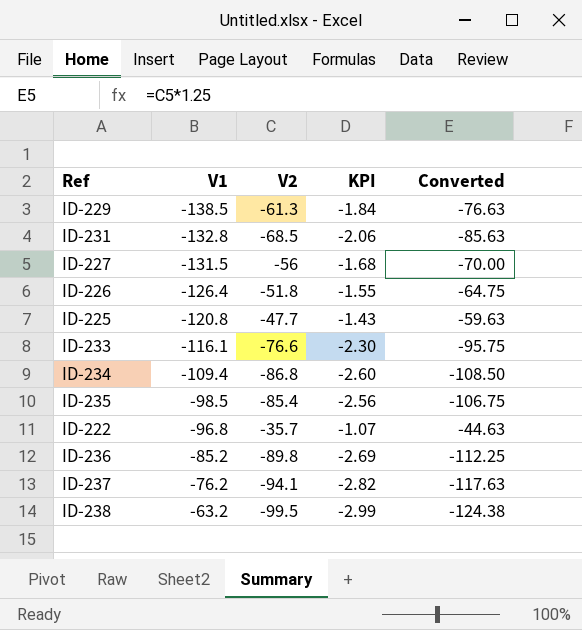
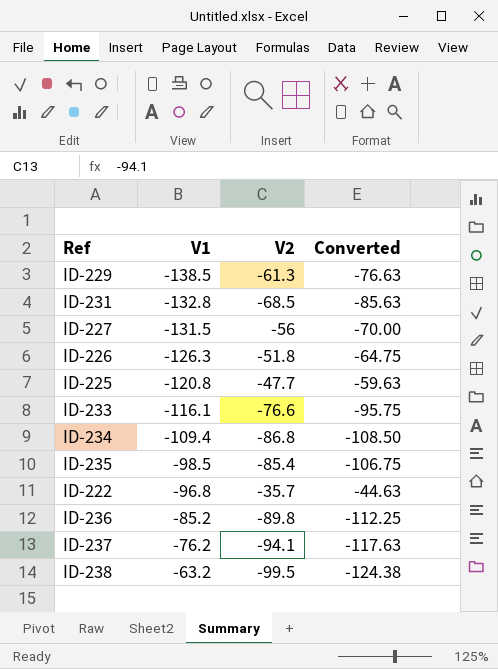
column KPI | formula: [V2] * 0.03 -> none
ID-226 | V1: -126.4 -> -126.3

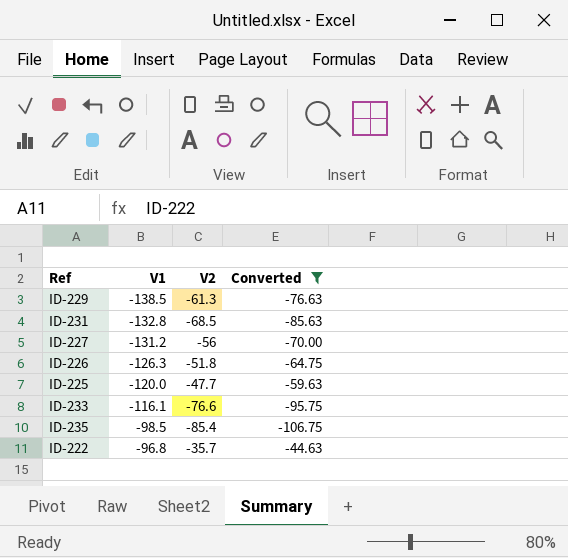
filter: none -> Converted >= -106.75
ID-227 | V1: -131.5 -> -131.2
ID-225 | V1: -120.8 -> -120.0

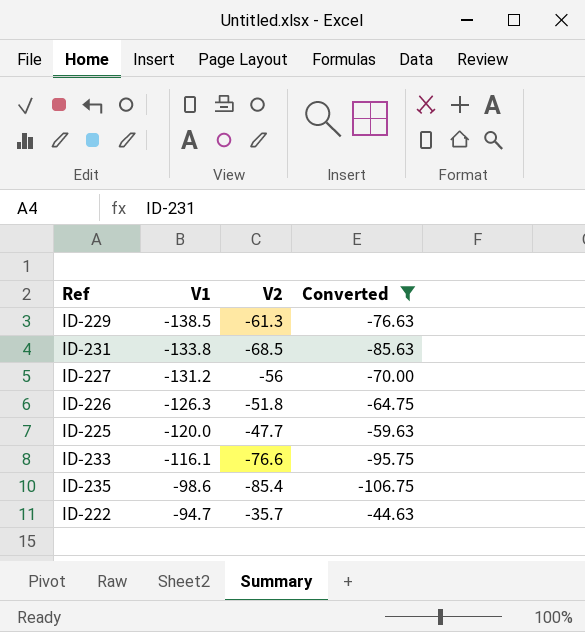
ID-231 | V1: -132.8 -> -133.8
ID-235 | V1: -98.5 -> -98.6
ID-222 | V1: -96.8 -> -94.7

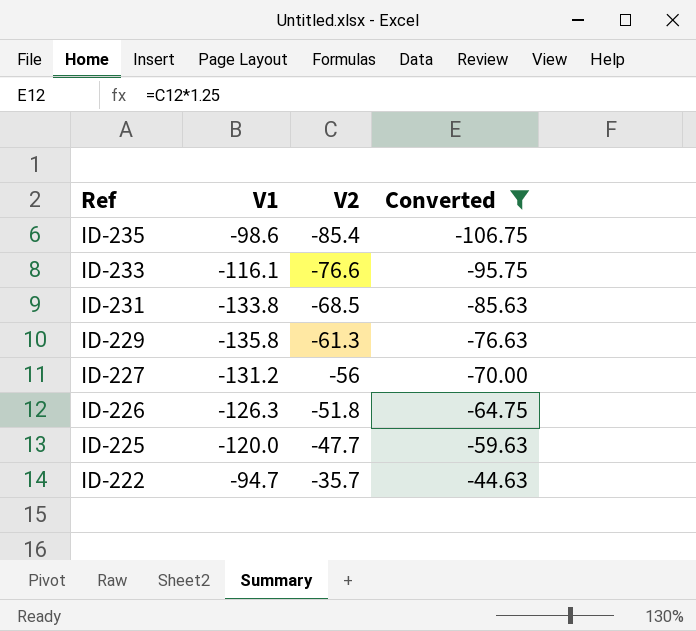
row order: V1 ascending -> Ref descending
ID-229 | V1: -138.5 -> -135.8

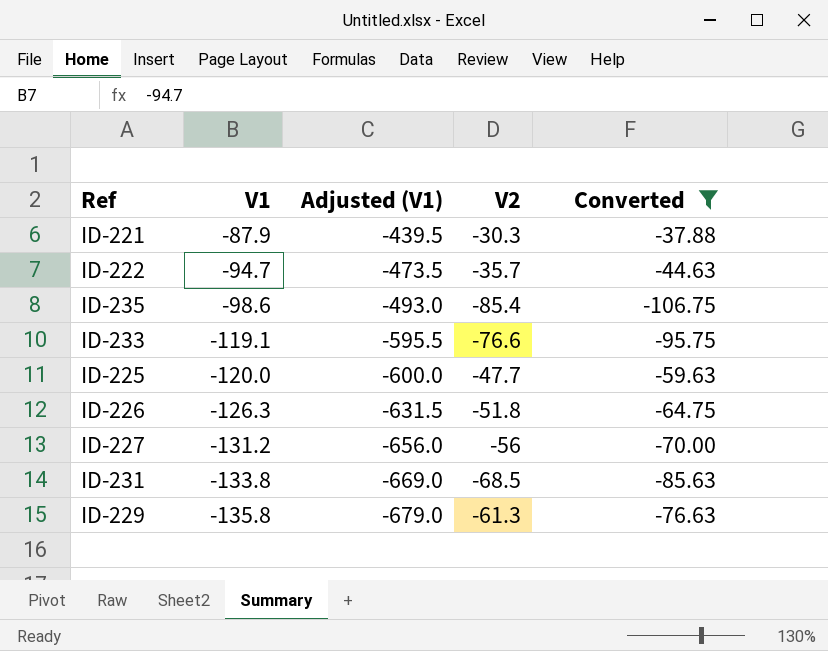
row order: Ref descending -> V1 descending
column Adjusted (V1) | formula: none -> [V1] * 5
row ID-221: none -> -87.9 | -439.5 | -30.3 | -37.88
ID-233 | V1: -116.1 -> -119.1

